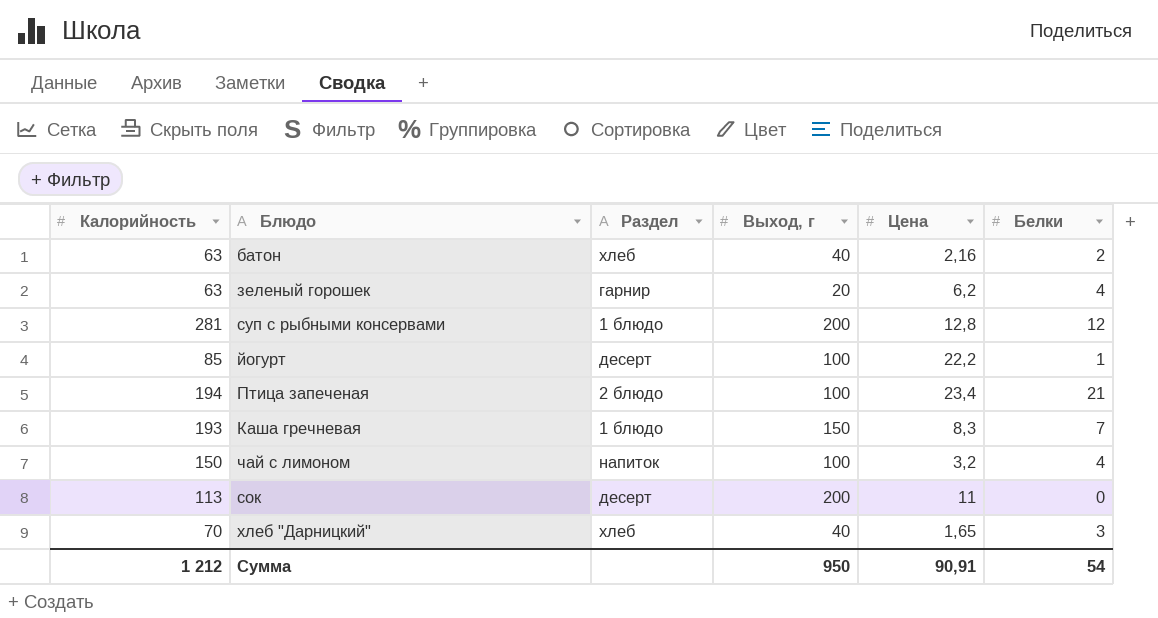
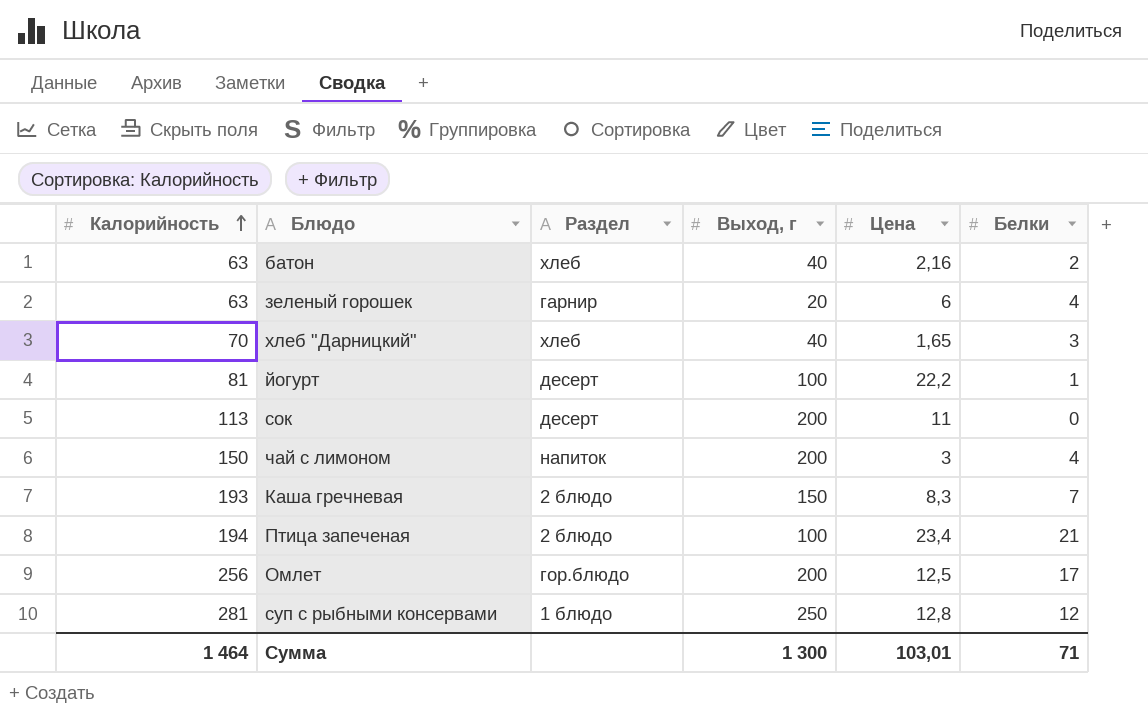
row order: none -> Калорийность ascending
зеленый горошек | Цена: 6,2 -> 6
йогурт | Калорийность: 85 -> 81
чай с лимоном | Выход, г: 100 -> 200
чай с лимоном | Цена: 3,2 -> 3
Каша гречневая | Раздел: 1 блюдо -> 2 блюдо
row Омлет: none -> 256 | гор.блюдо | 200 | 12,5 | 17
суп с рыбными консервами | Выход, г: 200 -> 250
Сумма | Калорийность: 1 212 -> 1 464
Сумма | Выход, г: 950 -> 1 300
Сумма | Цена: 90,91 -> 103,01
Сумма | Белки: 54 -> 71

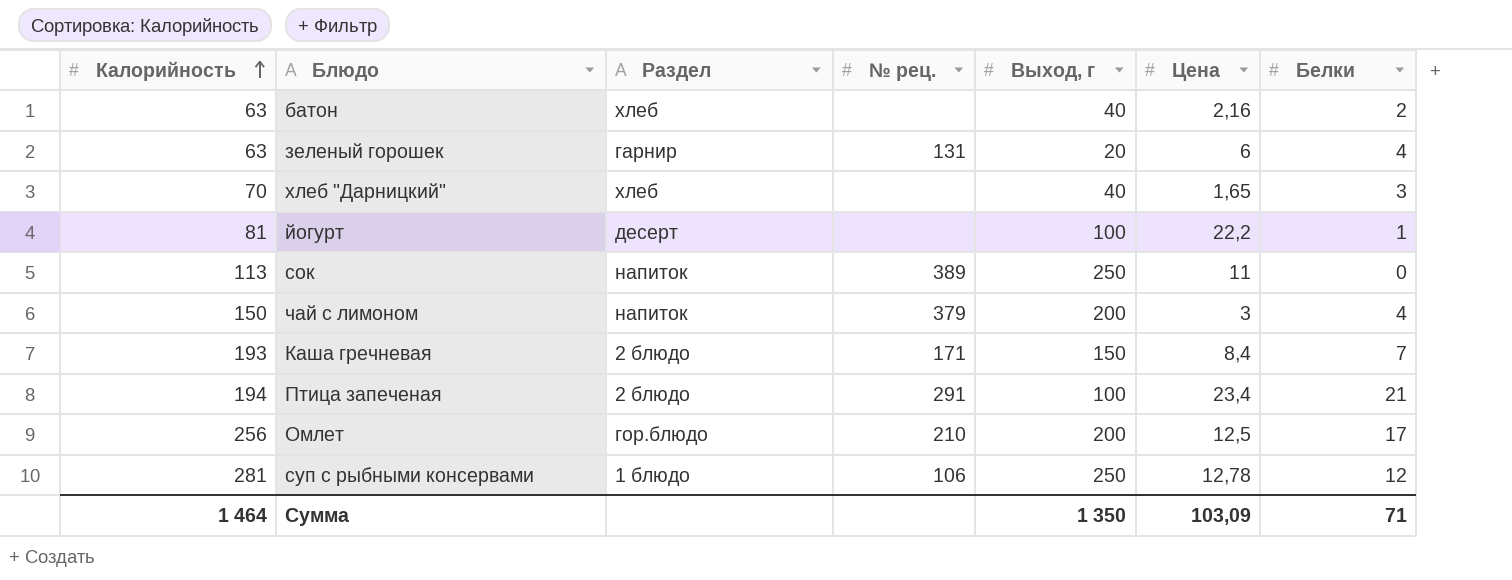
column № рец. | position: none -> 4
сок | Раздел: десерт -> напиток
сок | Выход, г: 200 -> 250
Каша гречневая | Цена: 8,3 -> 8,4
суп с рыбными консервами | Цена: 12,8 -> 12,78
Сумма | Выход, г: 1 300 -> 1 350
Сумма | Цена: 103,01 -> 103,09

